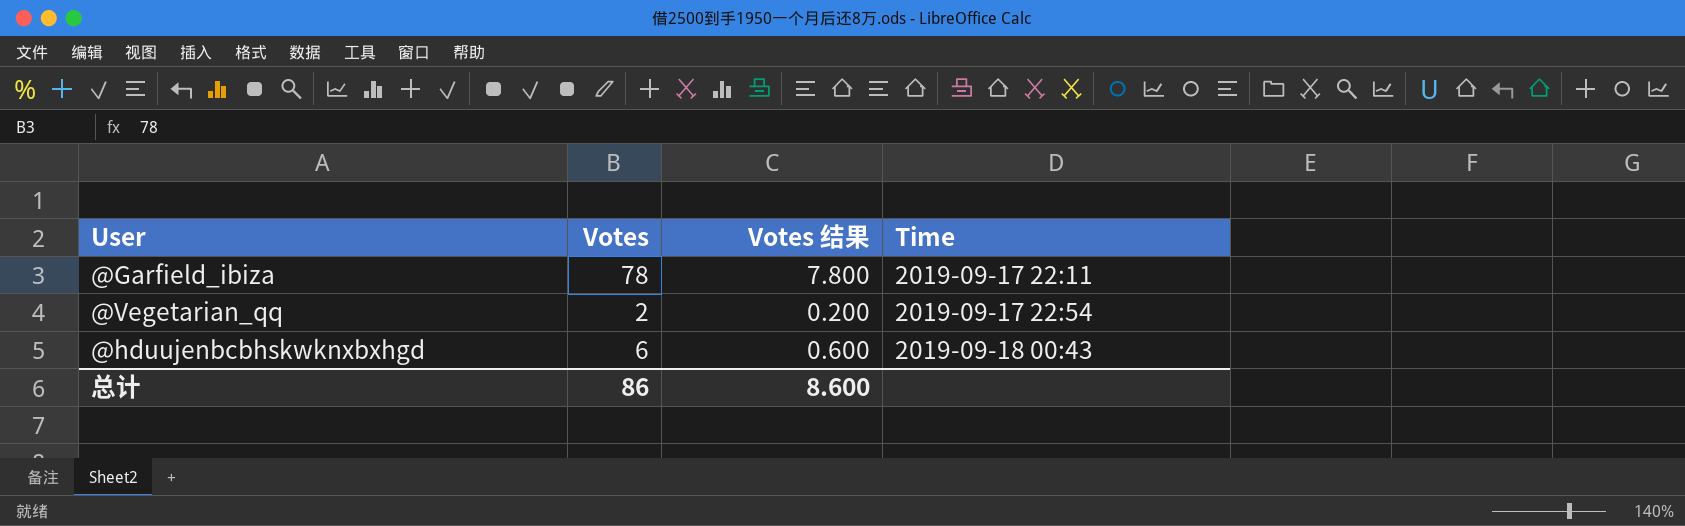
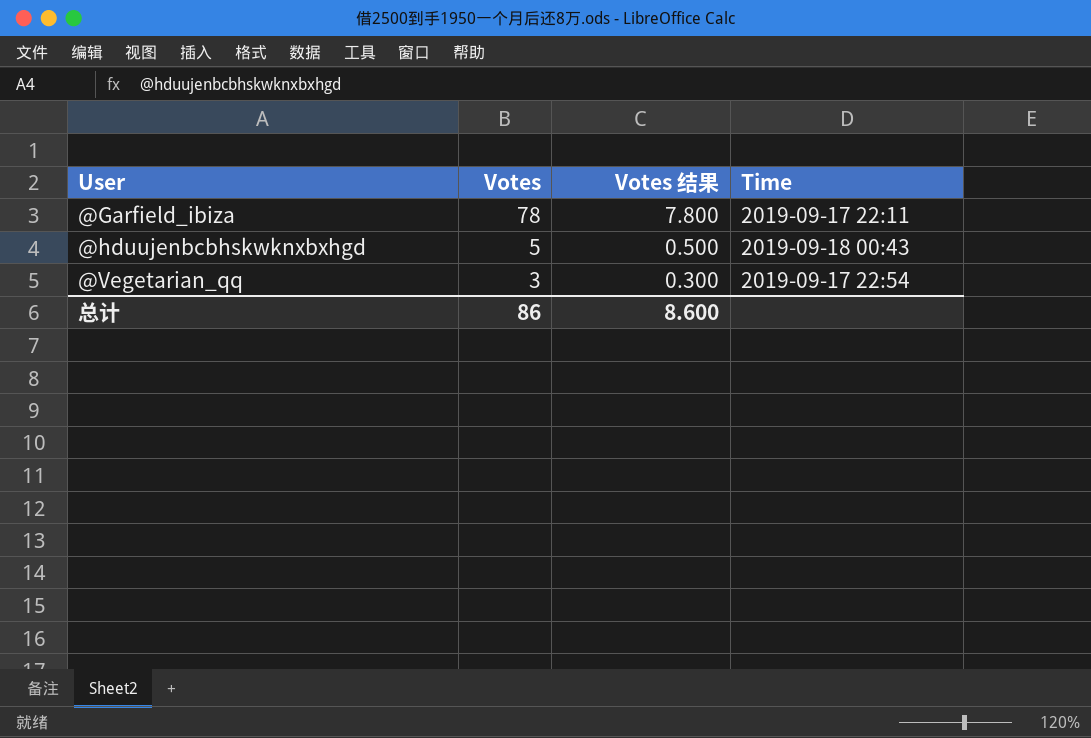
row order: Time ascending -> User ascending
@hduujenbcbhskwknxbxhgd | Votes: 6 -> 5
@hduujenbcbhskwknxbxhgd | Votes 结果: 0.600 -> 0.500
@Vegetarian_qq | Votes: 2 -> 3
@Vegetarian_qq | Votes 结果: 0.200 -> 0.300

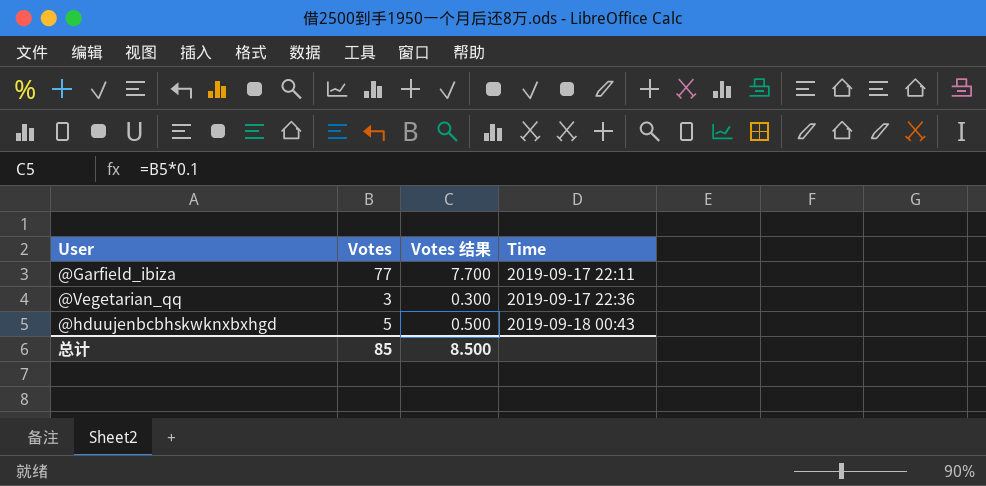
row order: User ascending -> Time ascending
@Garfield_ibiza | Votes: 78 -> 77
@Garfield_ibiza | Votes 结果: 7.800 -> 7.700
@Vegetarian_qq | Time: 2019-09-17 22:54 -> 2019-09-17 22:36
总计 | Votes: 86 -> 85
总计 | Votes 结果: 8.600 -> 8.500

